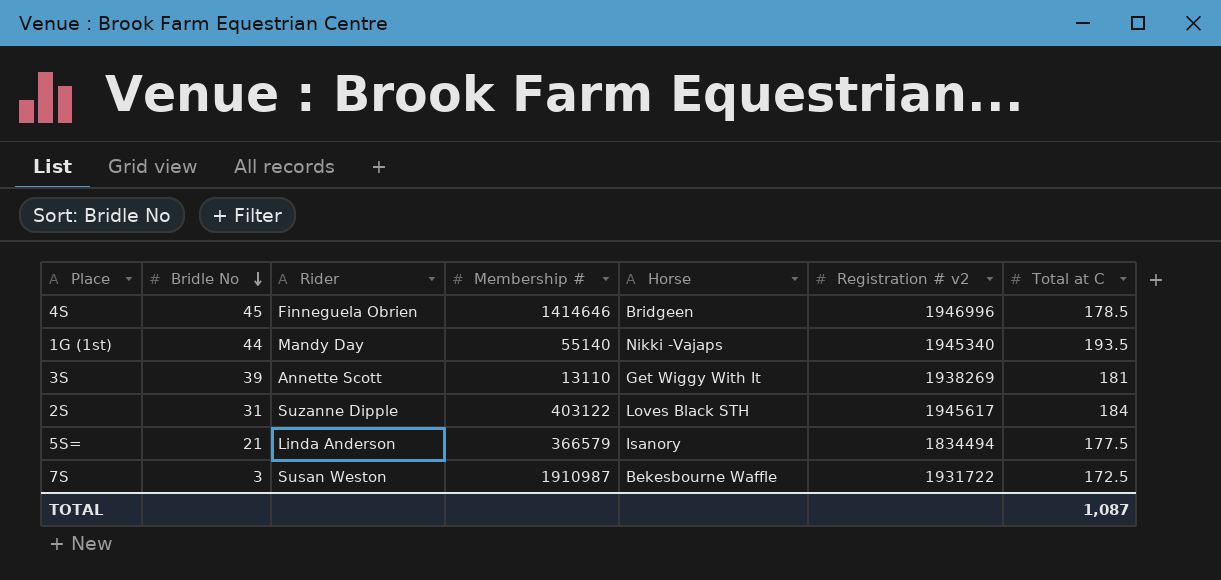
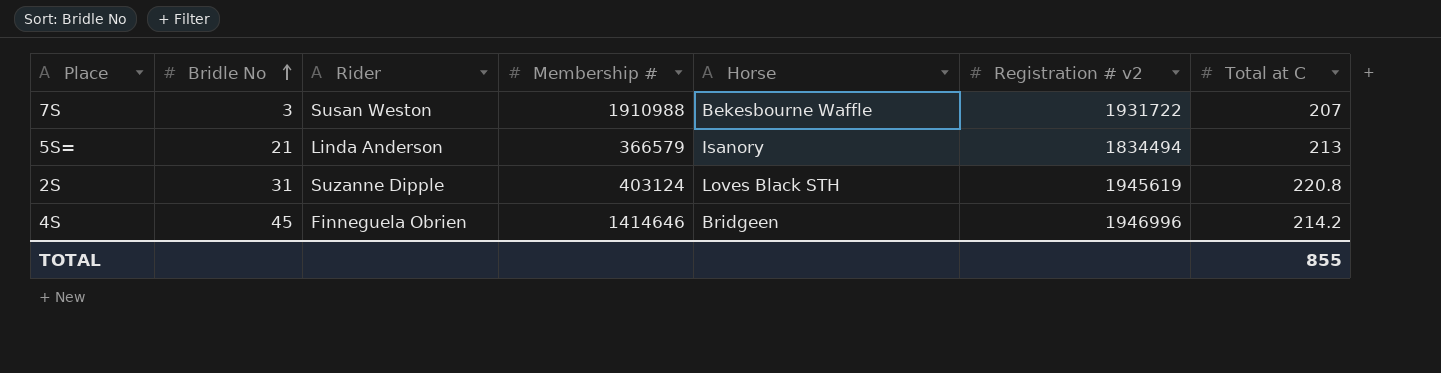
row order: Bridle No descending -> Bridle No ascending
row 1G (1st): 44 | Mandy Day | 55140 | Nikki -Vajaps | 1945340 | 193.5 -> none
row 3S: 39 | Annette Scott | 13110 | Get Wiggy With It | 1938269 | 181 -> none
7S | Membership #: 1910987 -> 1910988
7S | Total at C: 172.5 -> 207
5S= | Total at C: 177.5 -> 213
2S | Membership #: 403122 -> 403124
2S | Registration # v2: 1945617 -> 1945619
2S | Total at C: 184 -> 220.8
4S | Total at C: 178.5 -> 214.2
TOTAL | Total at C: 1,087 -> 855

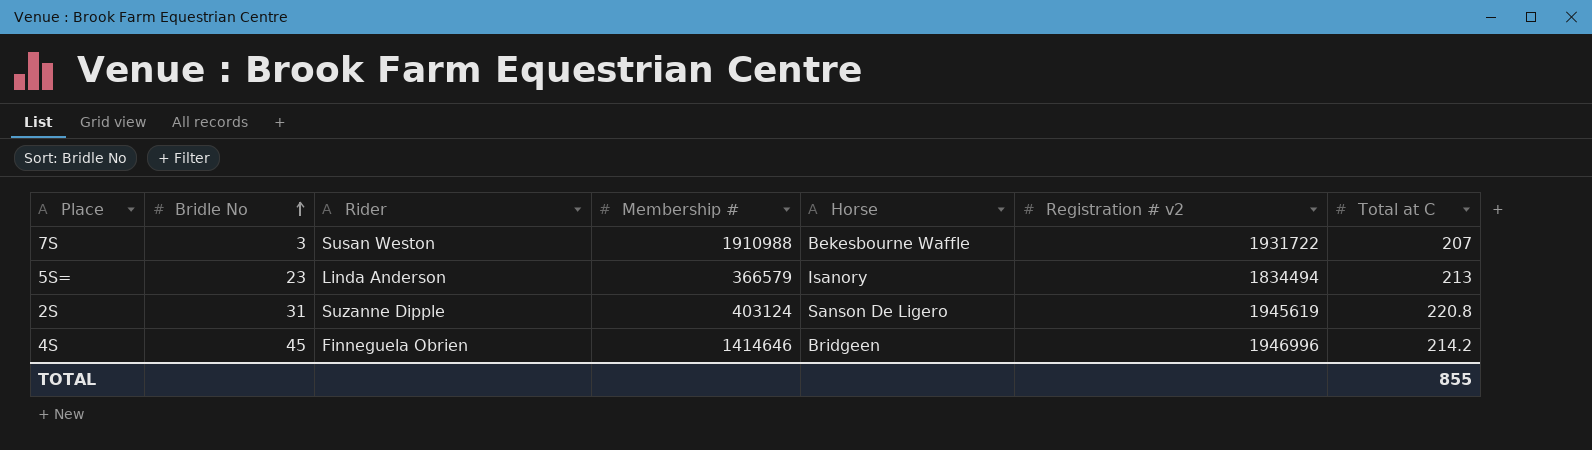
5S= | Bridle No: 21 -> 23
2S | Horse: Loves Black STH -> Sanson De Ligero

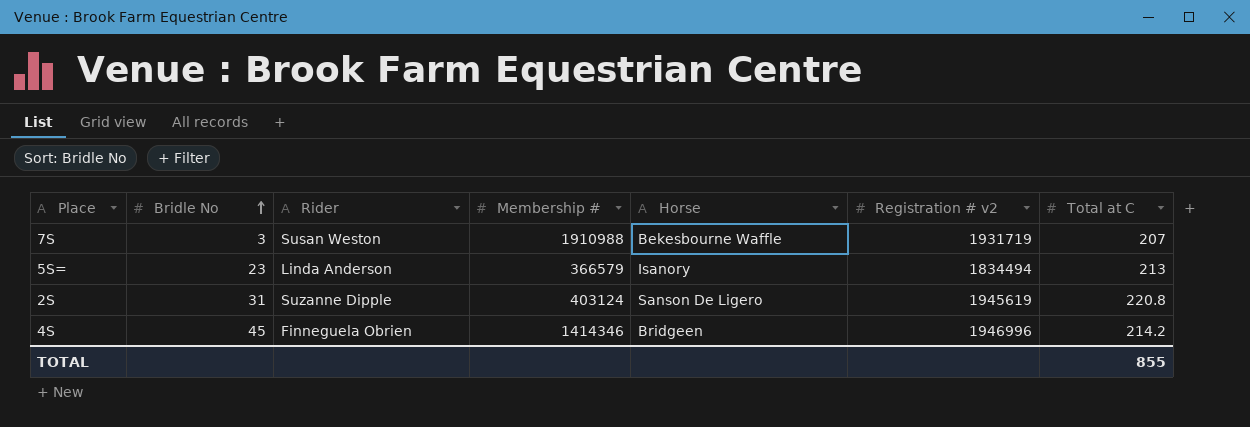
7S | Registration # v2: 1931722 -> 1931719
4S | Membership #: 1414646 -> 1414346

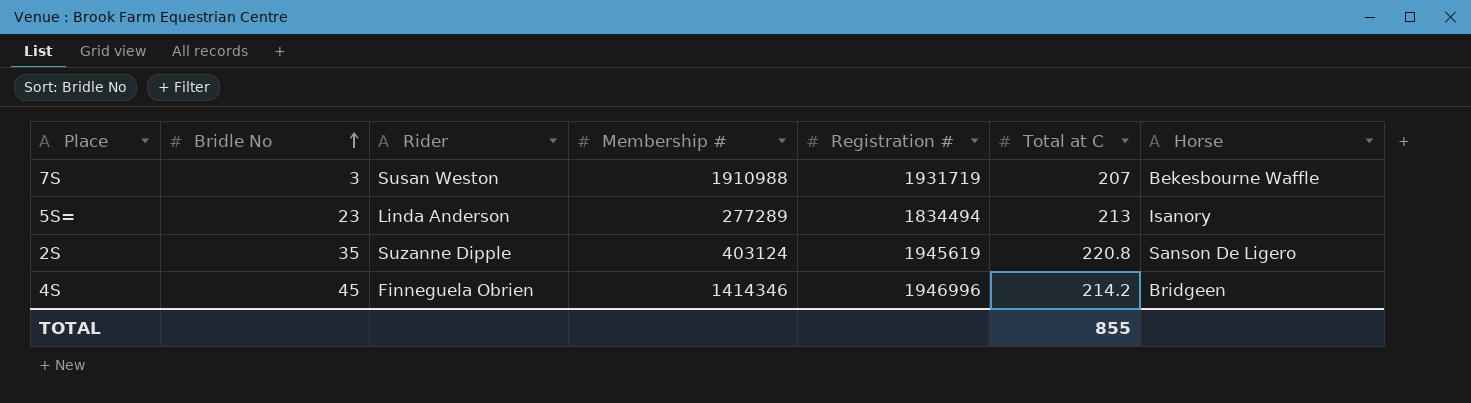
column name: Registration # v2 -> Registration #
column Horse | position: 5 -> 7
5S= | Membership #: 366579 -> 277289
2S | Bridle No: 31 -> 35

